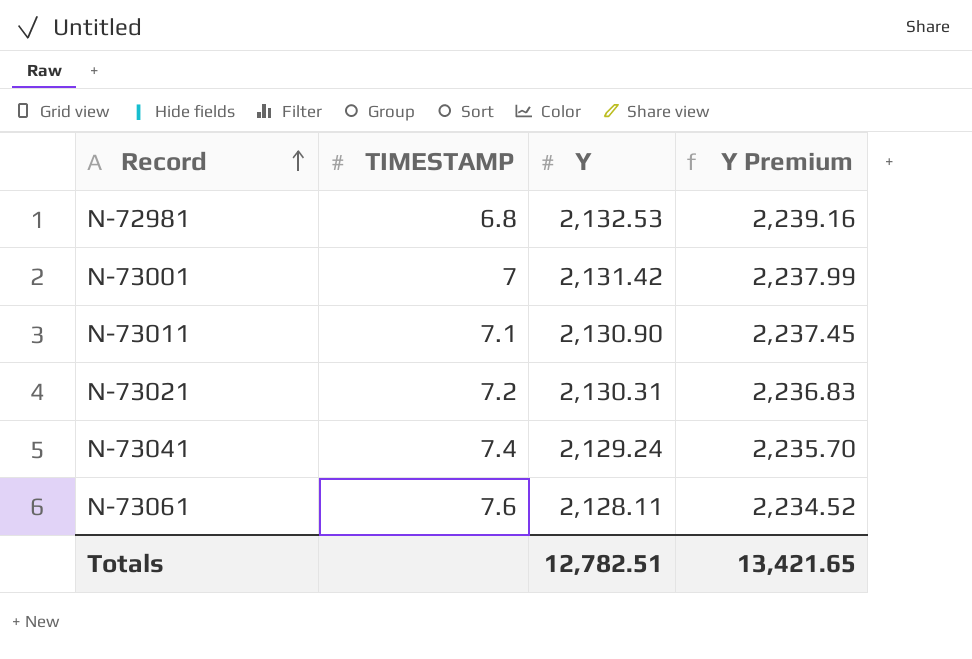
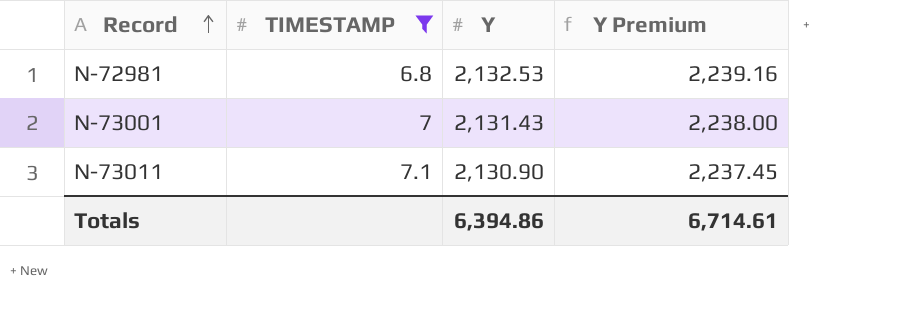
filter: none -> TIMESTAMP <= 7.1
N-73001 | Y: 2,131.42 -> 2,131.43
N-73001 | Y Premium: 2,237.99 -> 2,238.00
Totals | Y: 12,782.51 -> 6,394.86
Totals | Y Premium: 13,421.65 -> 6,714.61

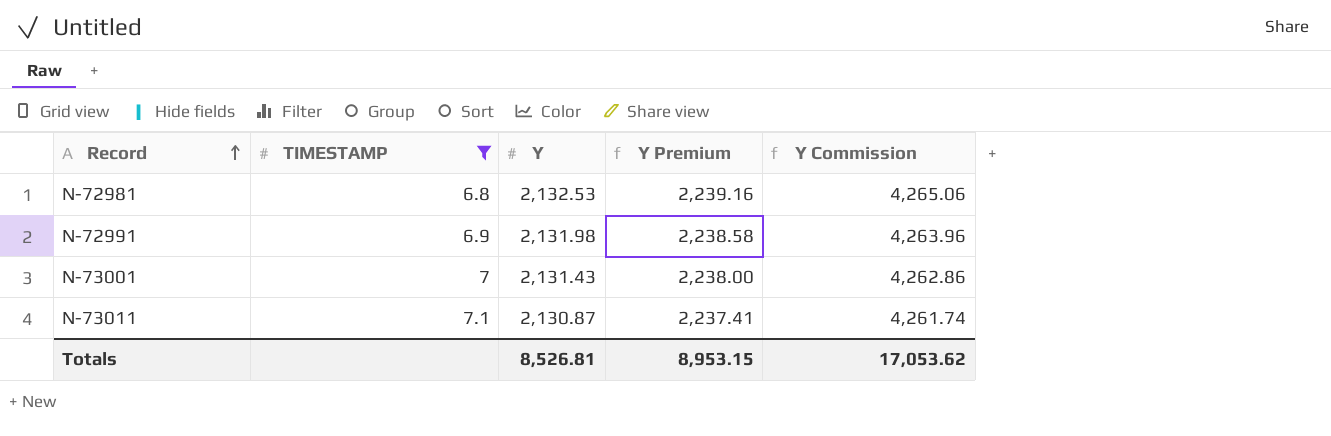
column Y Commission | formula: none -> [Y] * 2
row N-72991: none -> 6.9 | 2,131.98 | 2,238.58 | 4,263.96
N-73011 | Y: 2,130.90 -> 2,130.87
N-73011 | Y Premium: 2,237.45 -> 2,237.41
Totals | Y: 6,394.86 -> 8,526.81
Totals | Y Premium: 6,714.61 -> 8,953.15

